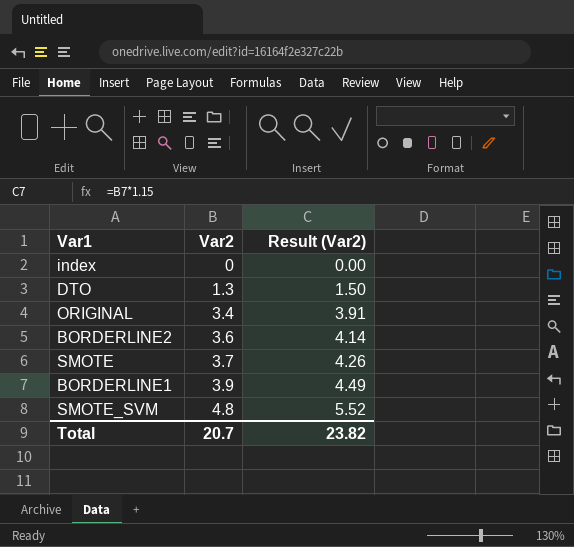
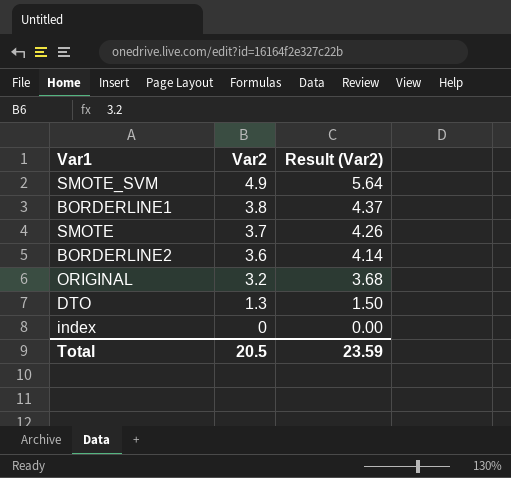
row order: Var2 ascending -> Var2 descending
SMOTE_SVM | Var2: 4.8 -> 4.9
SMOTE_SVM | Result (Var2): 5.52 -> 5.64
BORDERLINE1 | Var2: 3.9 -> 3.8
BORDERLINE1 | Result (Var2): 4.49 -> 4.37
ORIGINAL | Var2: 3.4 -> 3.2
ORIGINAL | Result (Var2): 3.91 -> 3.68
Total | Var2: 20.7 -> 20.5
Total | Result (Var2): 23.82 -> 23.59

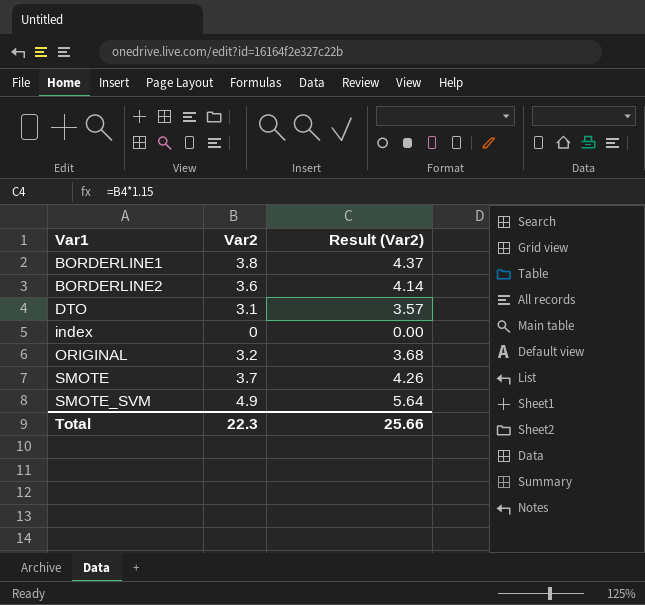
row order: Var2 descending -> Var1 ascending
DTO | Var2: 1.3 -> 3.1
DTO | Result (Var2): 1.50 -> 3.57
Total | Var2: 20.5 -> 22.3
Total | Result (Var2): 23.59 -> 25.66

